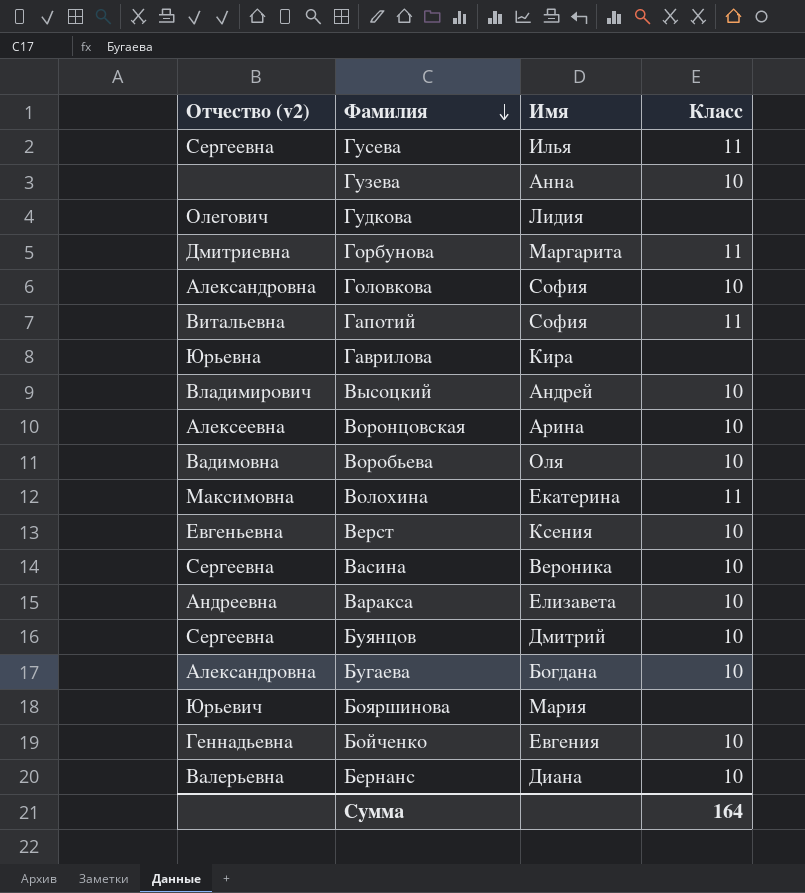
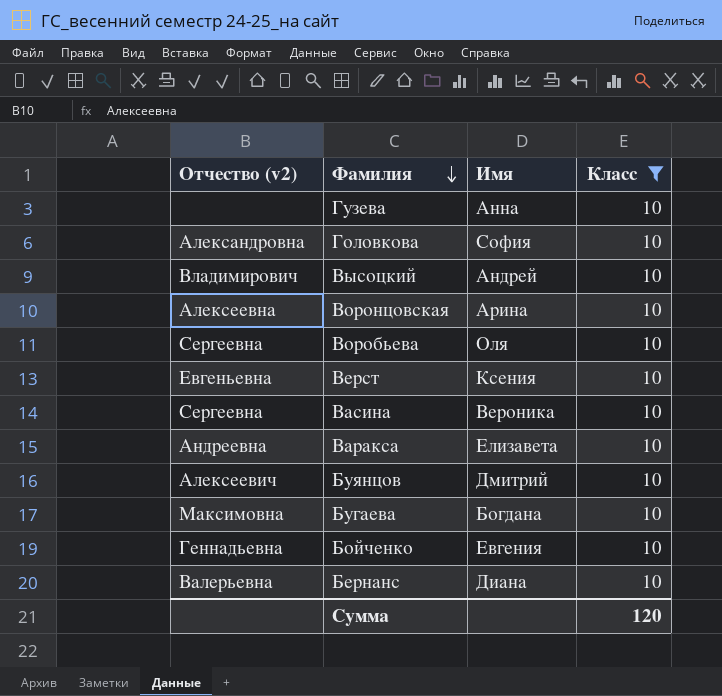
filter: none -> Класс = 10
Воробьева | Отчество (v2): Вадимовна -> Сергеевна
Буянцов | Отчество (v2): Сергеевна -> Алексеевич
Бугаева | Отчество (v2): Александровна -> Максимовна
Сумма | Класс: 164 -> 120

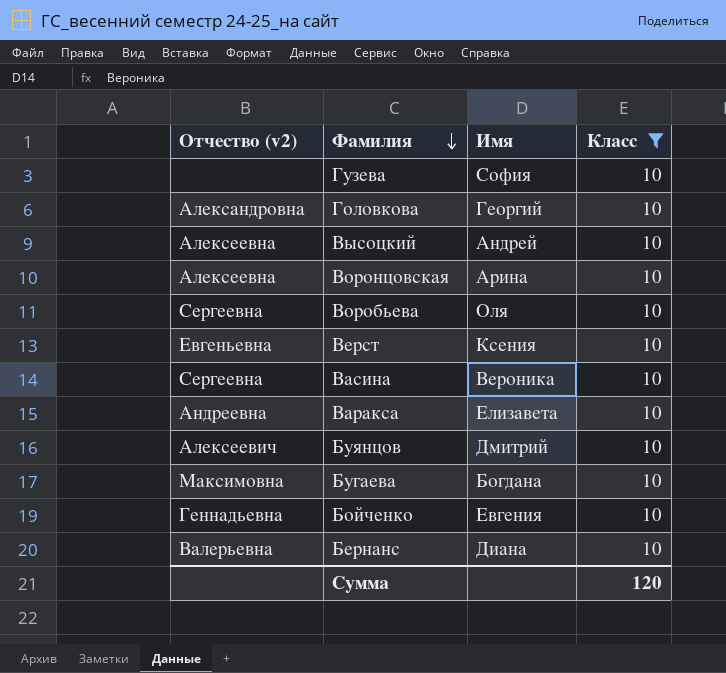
Гузева | Имя: Анна -> София
Головкова | Имя: София -> Георгий
Высоцкий | Отчество (v2): Владимирович -> Алексеевна

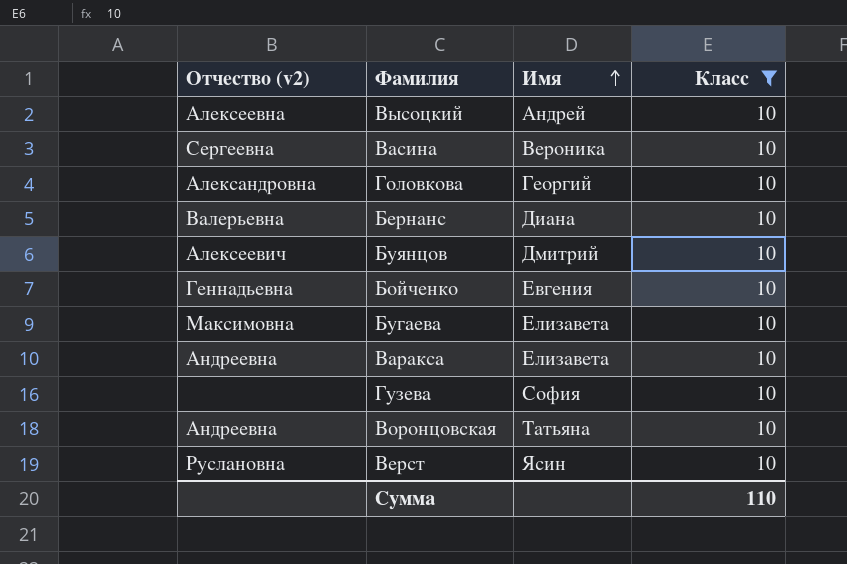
row order: Фамилия descending -> Имя ascending
row Воробьева: Сергеевна | Оля | 10 -> none
Бугаева | Имя: Богдана -> Елизавета
Воронцовская | Отчество (v2): Алексеевна -> Андреевна
Воронцовская | Имя: Арина -> Татьяна
Верст | Отчество (v2): Евгеньевна -> Руслановна
Верст | Имя: Ксения -> Ясин
Сумма | Класс: 120 -> 110

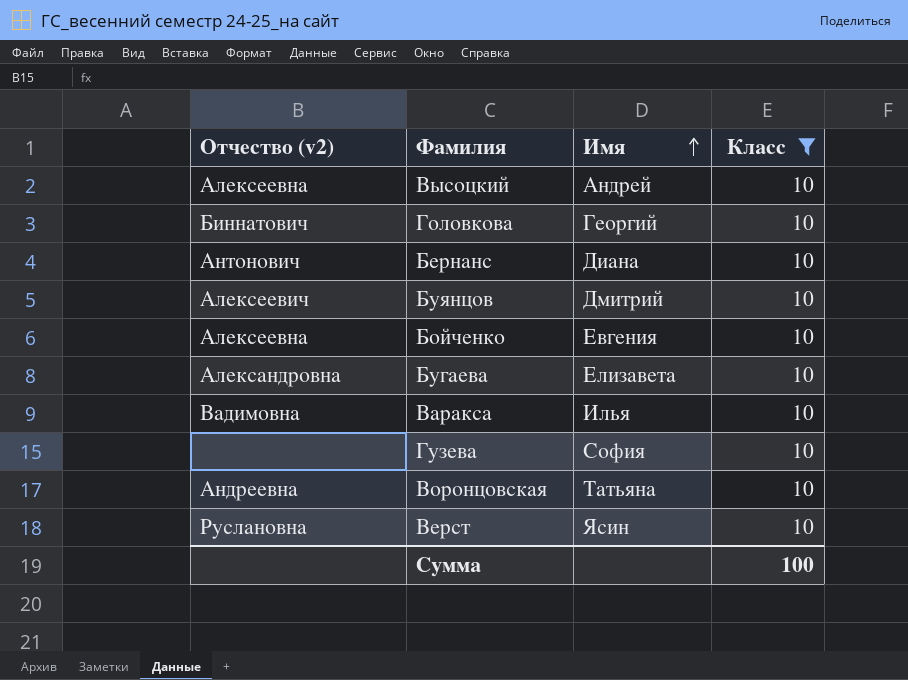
row Васина: Сергеевна | Вероника | 10 -> none
Головкова | Отчество (v2): Александровна -> Биннатович
Бернанс | Отчество (v2): Валерьевна -> Антонович
Бойченко | Отчество (v2): Геннадьевна -> Алексеевна
Бугаева | Отчество (v2): Максимовна -> Александровна
Варакса | Отчество (v2): Андреевна -> Вадимовна
Варакса | Имя: Елизавета -> Илья
Сумма | Класс: 110 -> 100

